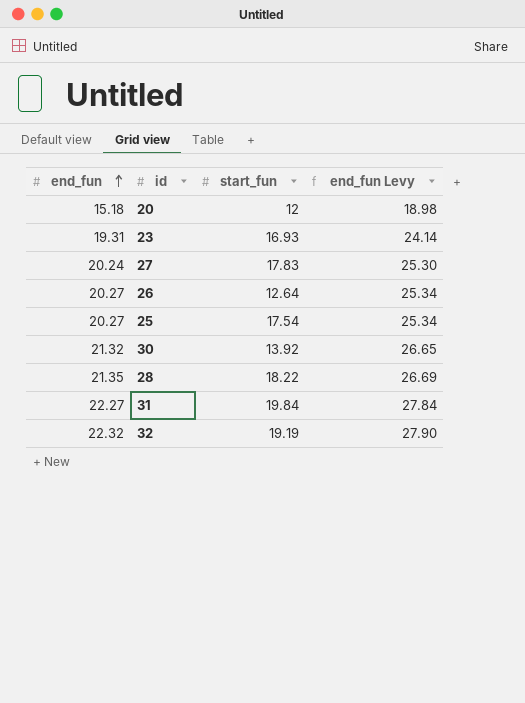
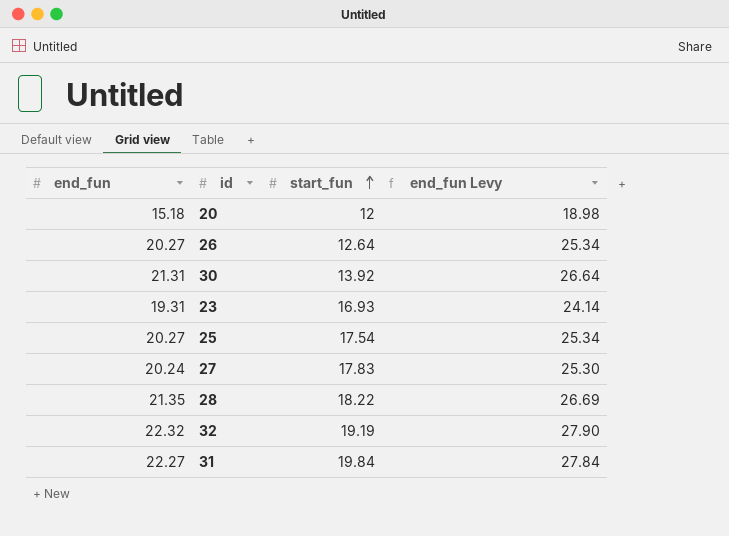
row order: end_fun ascending -> start_fun ascending
30 | end_fun: 21.32 -> 21.31
30 | end_fun Levy: 26.65 -> 26.64

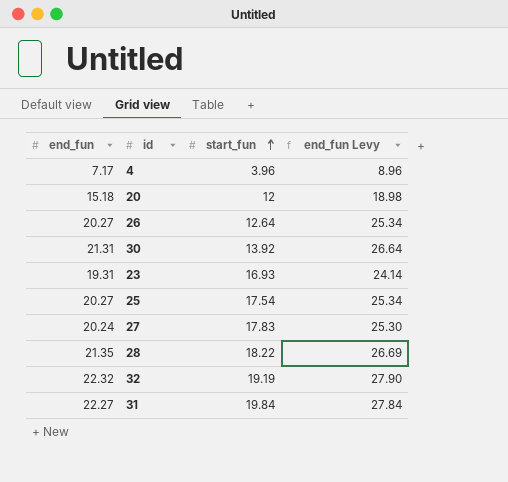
row 4: none -> 7.17 | 3.96 | 8.96

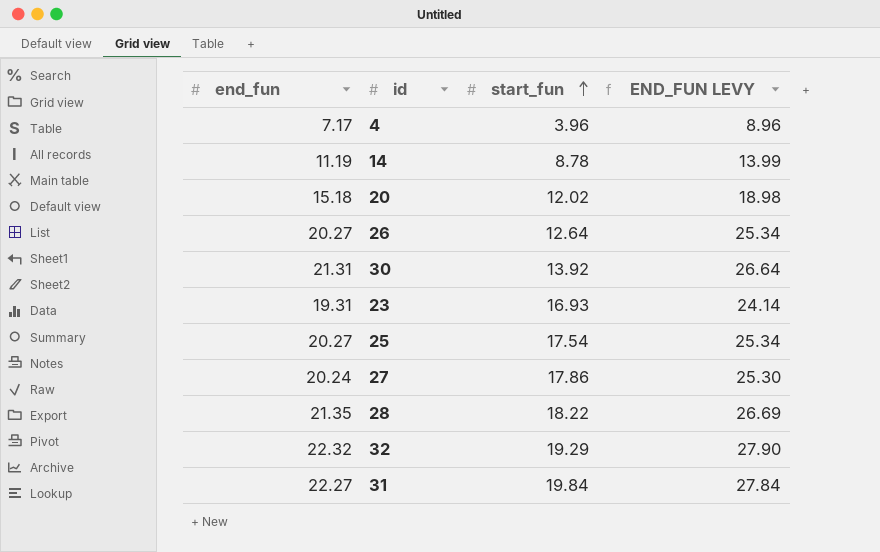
column name: end_fun Levy -> END_FUN LEVY
row 14: none -> 11.19 | 8.78 | 13.99
20 | start_fun: 12 -> 12.02
27 | start_fun: 17.83 -> 17.86
32 | start_fun: 19.19 -> 19.29

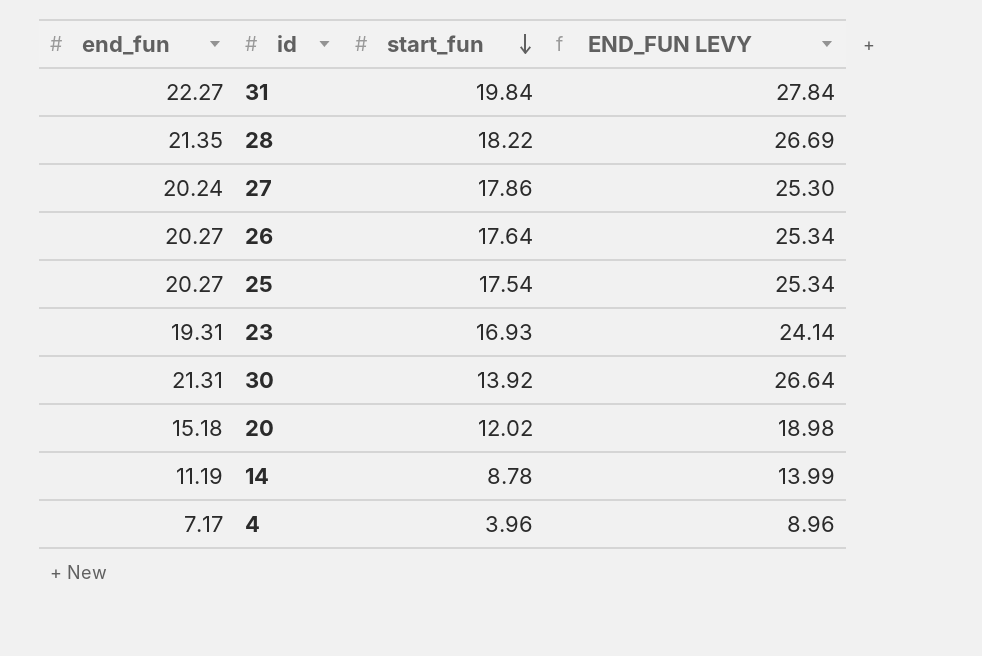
row order: start_fun ascending -> start_fun descending
row 32: 22.32 | 19.29 | 27.90 -> none
26 | start_fun: 12.64 -> 17.64

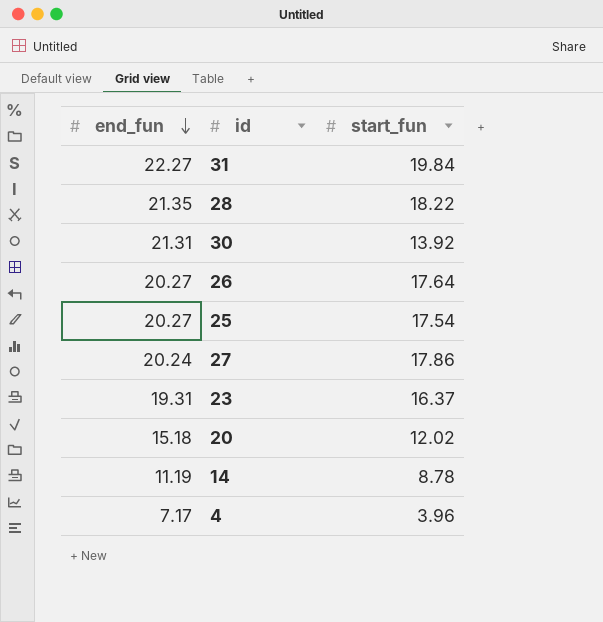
row order: start_fun descending -> end_fun descending
column END_FUN LEVY | formula: [end_fun] * 1.25 -> none
23 | start_fun: 16.93 -> 16.37

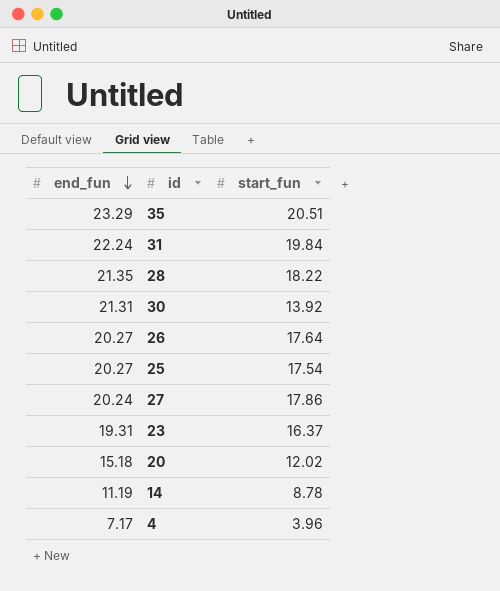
row 35: none -> 23.29 | 20.51
31 | end_fun: 22.27 -> 22.24

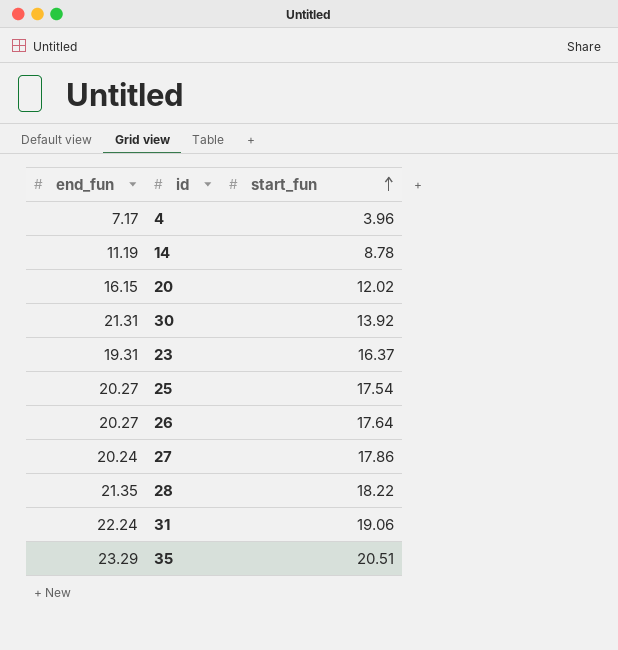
row order: end_fun descending -> start_fun ascending
20 | end_fun: 15.18 -> 16.15
31 | start_fun: 19.84 -> 19.06

